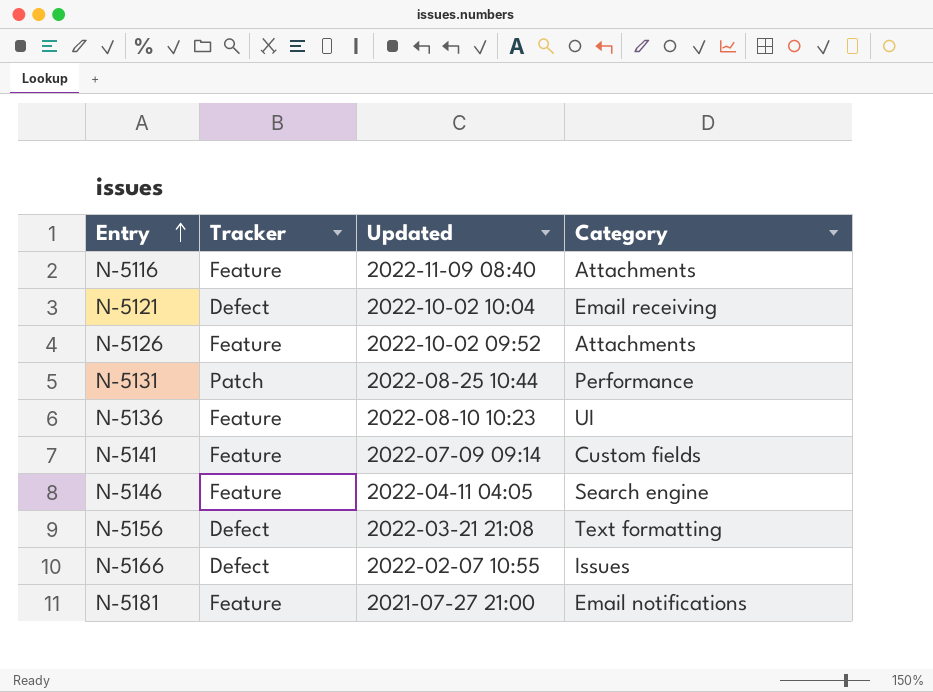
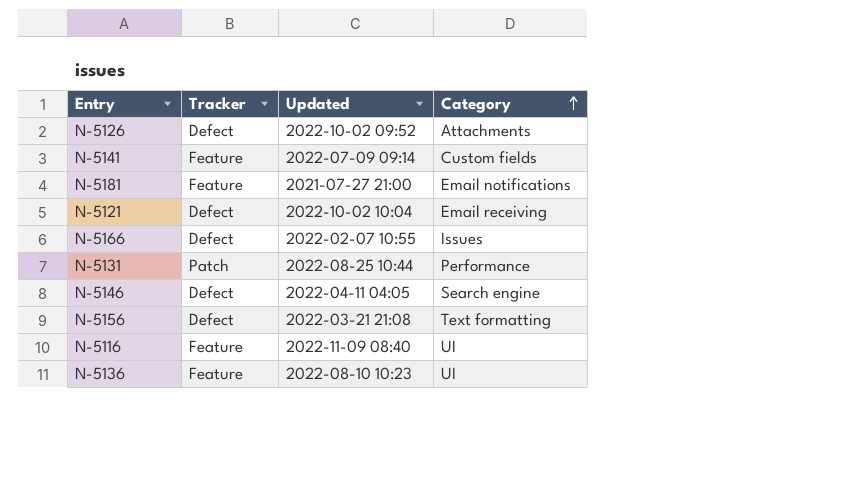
row order: Entry ascending -> Category ascending
N-5126 | Tracker: Feature -> Defect
N-5146 | Tracker: Feature -> Defect
N-5116 | Category: Attachments -> UI

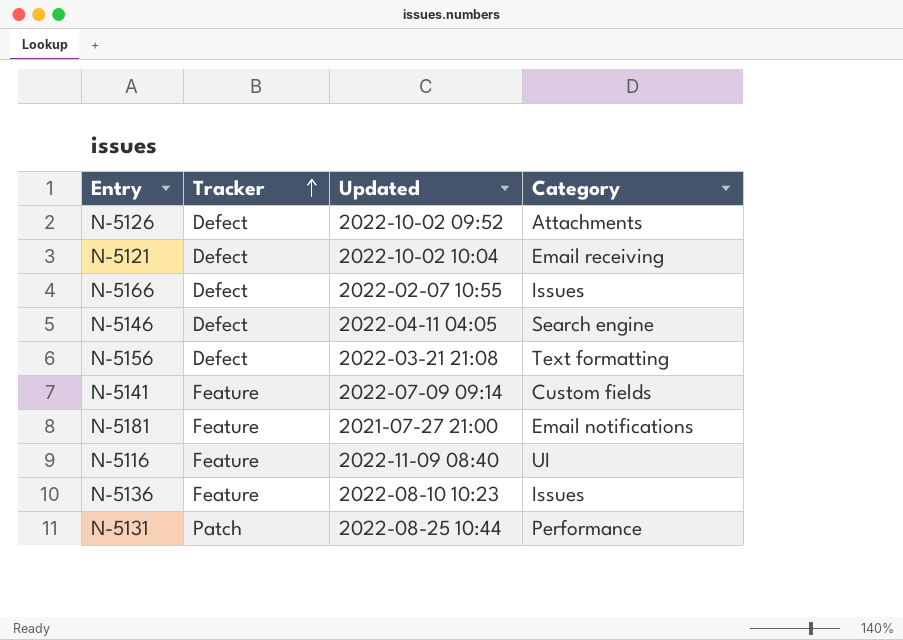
row order: Category ascending -> Tracker ascending
N-5136 | Category: UI -> Issues

